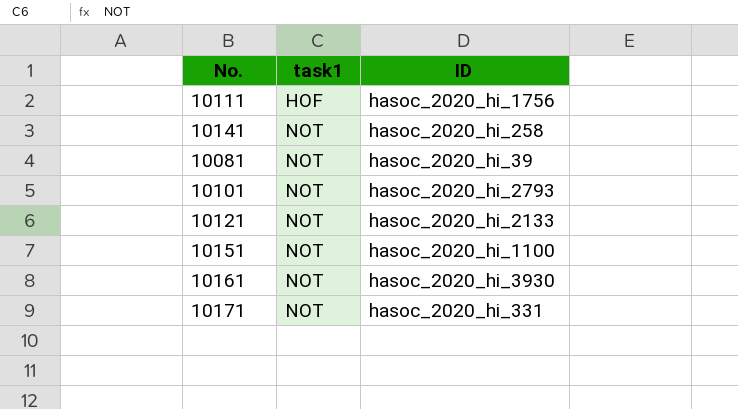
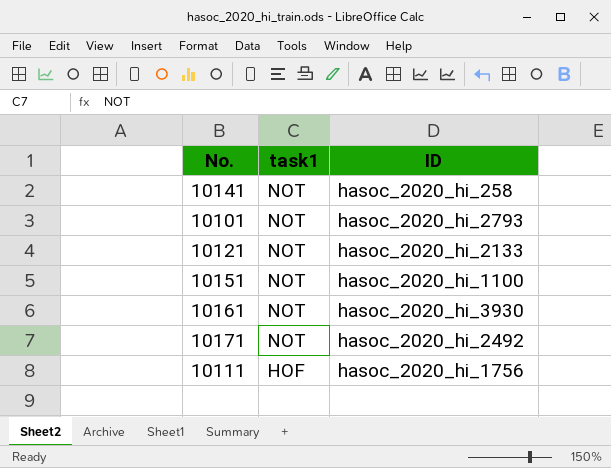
row order: task1 ascending -> task1 descending
row 10081: NOT | hasoc_2020_hi_39 -> none
10171 | ID: hasoc_2020_hi_331 -> hasoc_2020_hi_2492

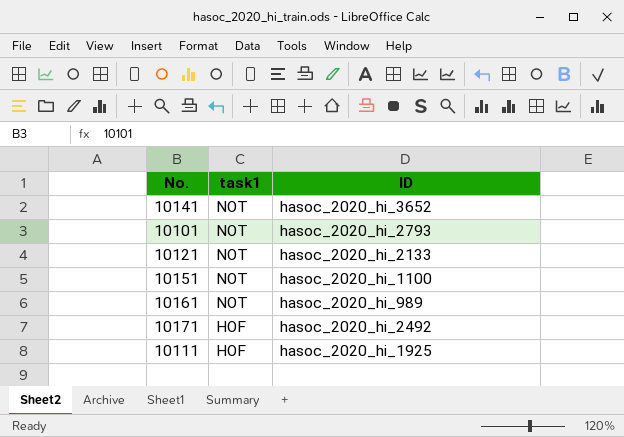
10141 | ID: hasoc_2020_hi_258 -> hasoc_2020_hi_3652
10161 | ID: hasoc_2020_hi_3930 -> hasoc_2020_hi_989
10171 | task1: NOT -> HOF
10111 | ID: hasoc_2020_hi_1756 -> hasoc_2020_hi_1925

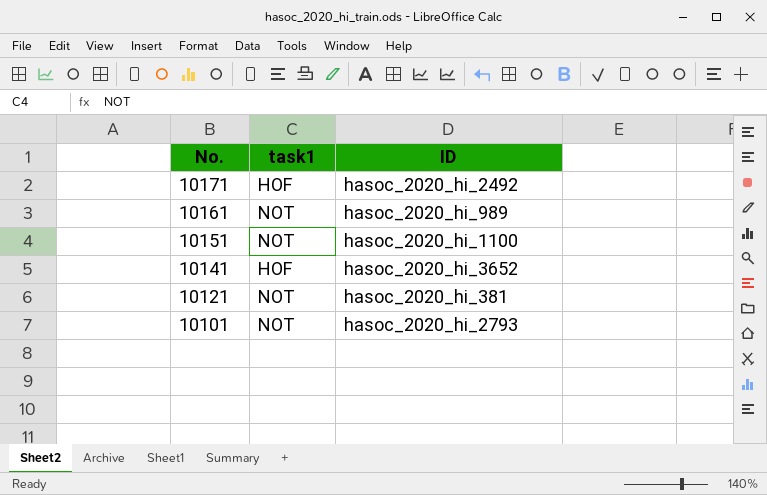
row order: task1 descending -> No. descending
row 10111: HOF | hasoc_2020_hi_1925 -> none
10141 | task1: NOT -> HOF
10121 | ID: hasoc_2020_hi_2133 -> hasoc_2020_hi_381

